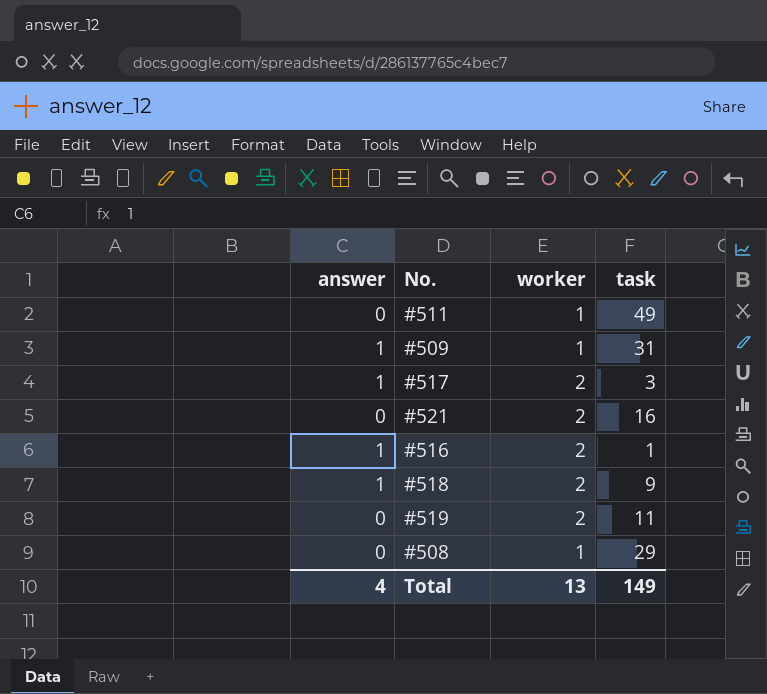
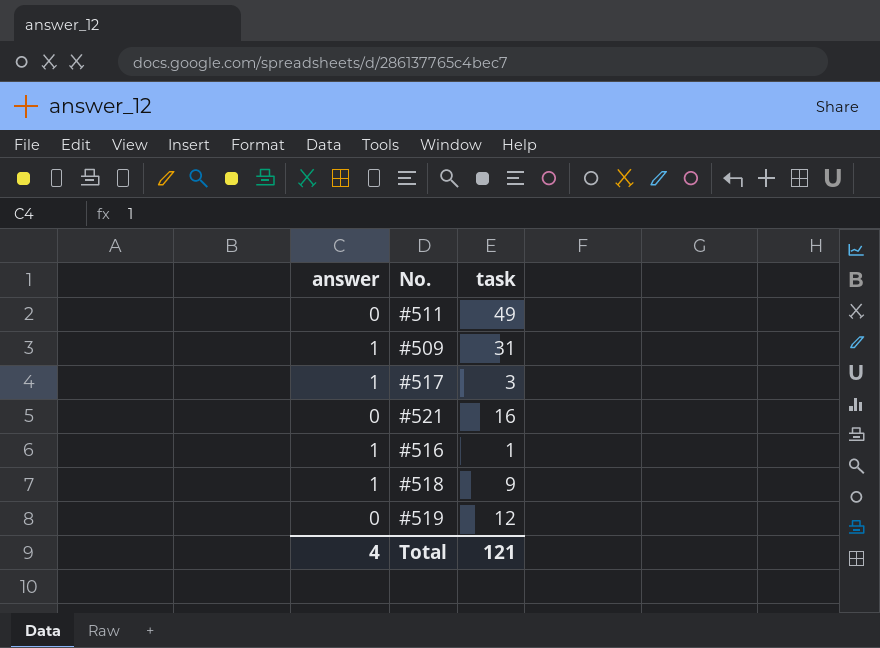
column worker | position: 3 -> none
row #508: 0 | 1 | 29 -> none
#519 | task: 11 -> 12
Total | task: 149 -> 121

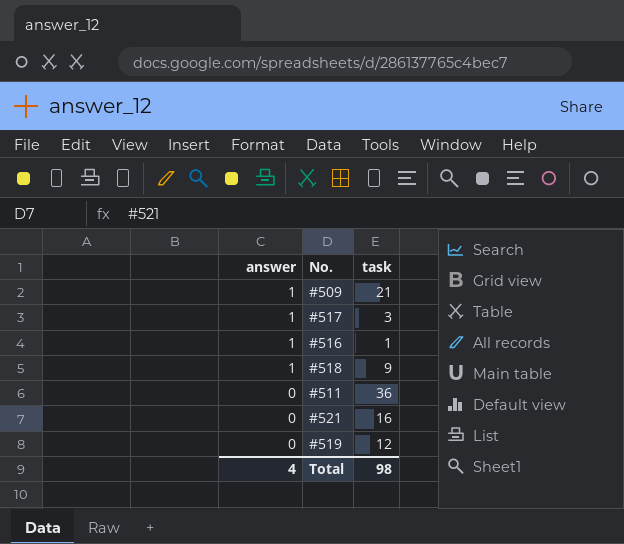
row order: none -> answer descending
#509 | task: 31 -> 21
#511 | task: 49 -> 36
Total | task: 121 -> 98

